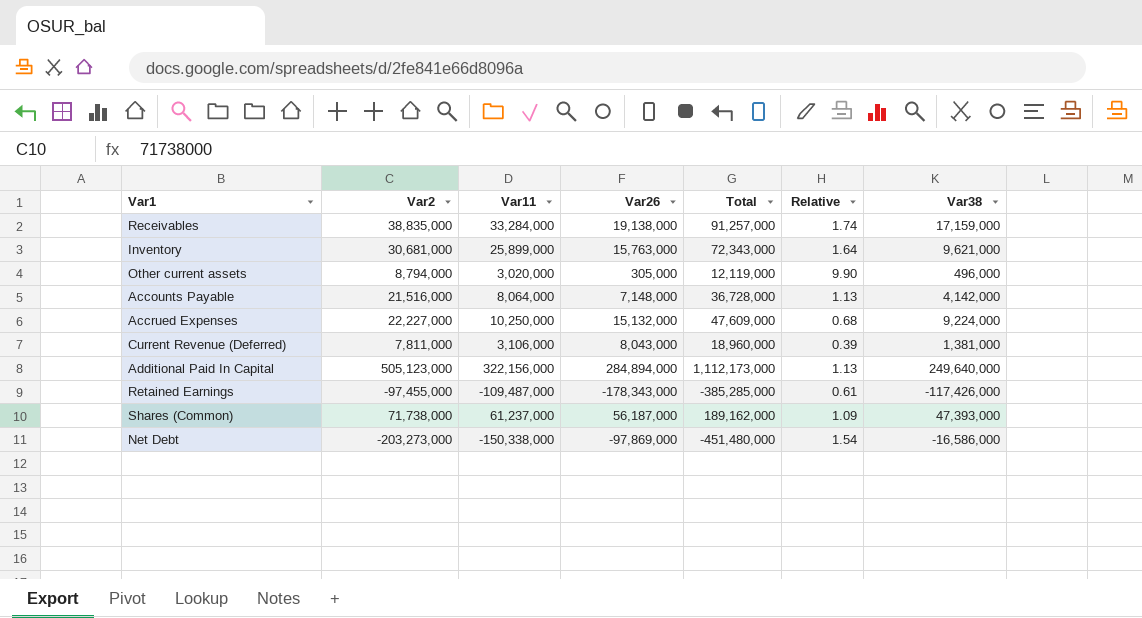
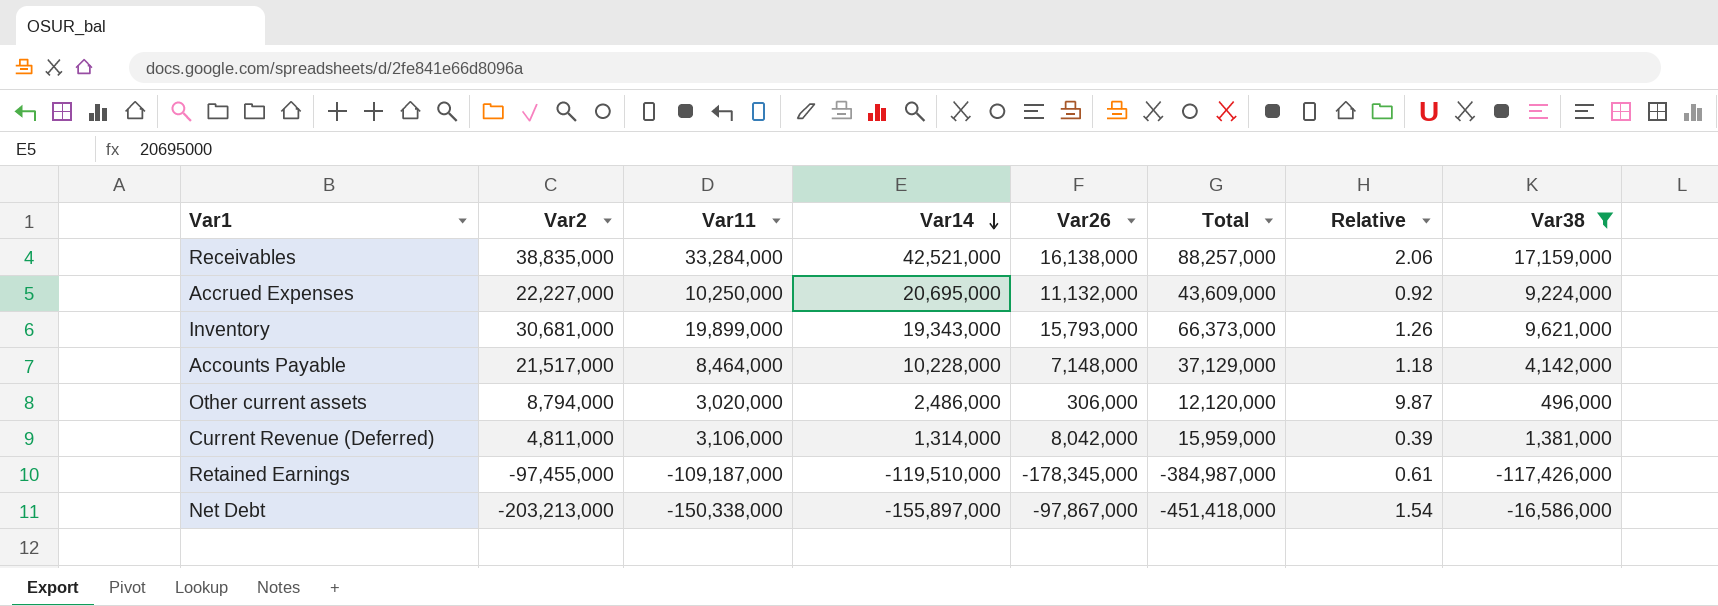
filter: none -> Var38 <= 17,159,000
row order: none -> Var14 descending
column Var14 | position: none -> 4
Receivables | Var26: 19,138,000 -> 16,138,000
Receivables | Total: 91,257,000 -> 88,257,000
Receivables | Relative: 1.74 -> 2.06
Accrued Expenses | Var26: 15,132,000 -> 11,132,000
Accrued Expenses | Total: 47,609,000 -> 43,609,000
Accrued Expenses | Relative: 0.68 -> 0.92
Inventory | Var11: 25,899,000 -> 19,899,000
Inventory | Var26: 15,763,000 -> 15,793,000
Inventory | Total: 72,343,000 -> 66,373,000
Inventory | Relative: 1.64 -> 1.26
Accounts Payable | Var2: 21,516,000 -> 21,517,000
Accounts Payable | Var11: 8,064,000 -> 8,464,000
Accounts Payable | Total: 36,728,000 -> 37,129,000
Accounts Payable | Relative: 1.13 -> 1.18
Other current assets | Var26: 305,000 -> 306,000
Other current assets | Total: 12,119,000 -> 12,120,000
Other current assets | Relative: 9.90 -> 9.87
Current Revenue (Deferred) | Var2: 7,811,000 -> 4,811,000
Current Revenue (Deferred) | Var26: 8,043,000 -> 8,042,000
Current Revenue (Deferred) | Total: 18,960,000 -> 15,959,000
Retained Earnings | Var11: -109,487,000 -> -109,187,000
Retained Earnings | Var26: -178,343,000 -> -178,345,000
Retained Earnings | Total: -385,285,000 -> -384,987,000
Net Debt | Var2: -203,273,000 -> -203,213,000
Net Debt | Var26: -97,869,000 -> -97,867,000
Net Debt | Total: -451,480,000 -> -451,418,000

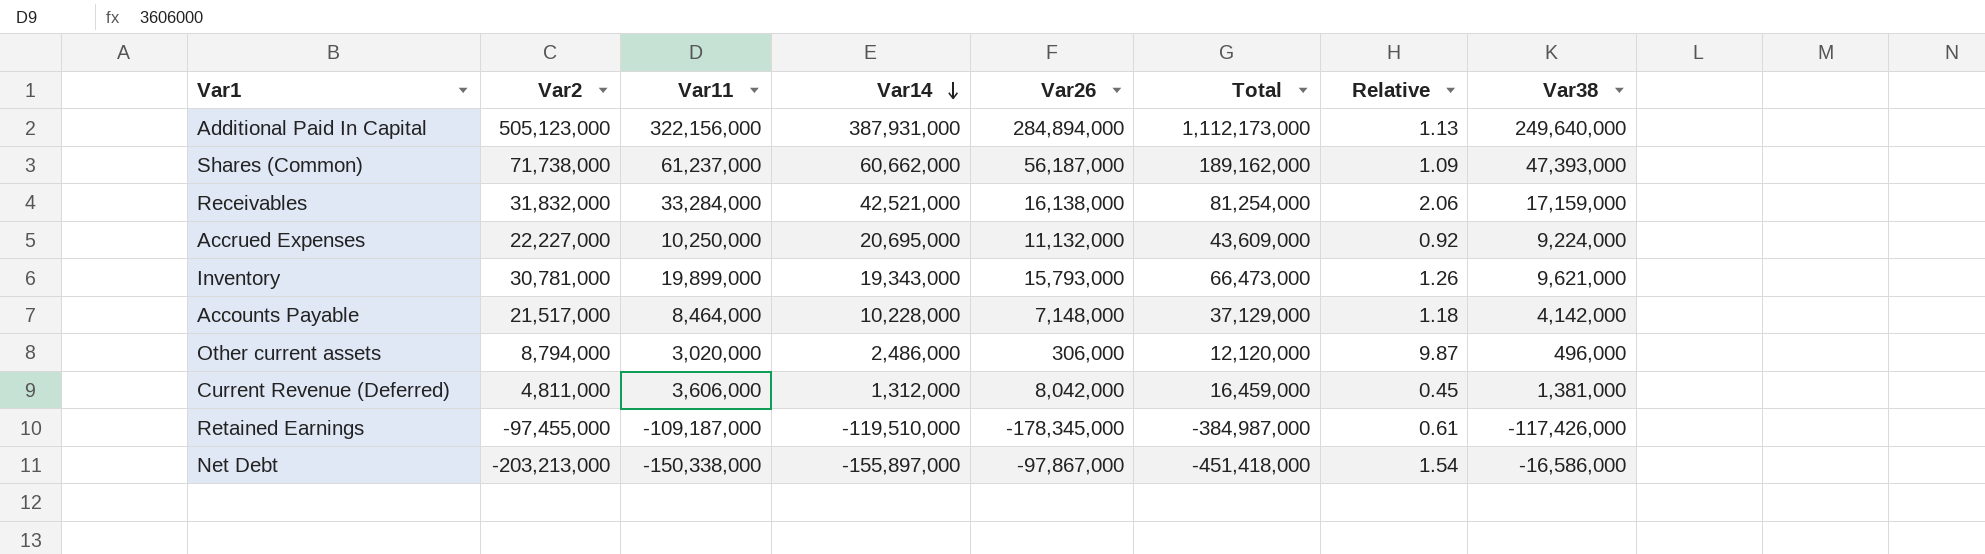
filter: Var38 <= 17,159,000 -> none
Receivables | Var2: 38,835,000 -> 31,832,000
Receivables | Total: 88,257,000 -> 81,254,000
Inventory | Var2: 30,681,000 -> 30,781,000
Inventory | Total: 66,373,000 -> 66,473,000
Current Revenue (Deferred) | Var11: 3,106,000 -> 3,606,000
Current Revenue (Deferred) | Var14: 1,314,000 -> 1,312,000
Current Revenue (Deferred) | Total: 15,959,000 -> 16,459,000
Current Revenue (Deferred) | Relative: 0.39 -> 0.45

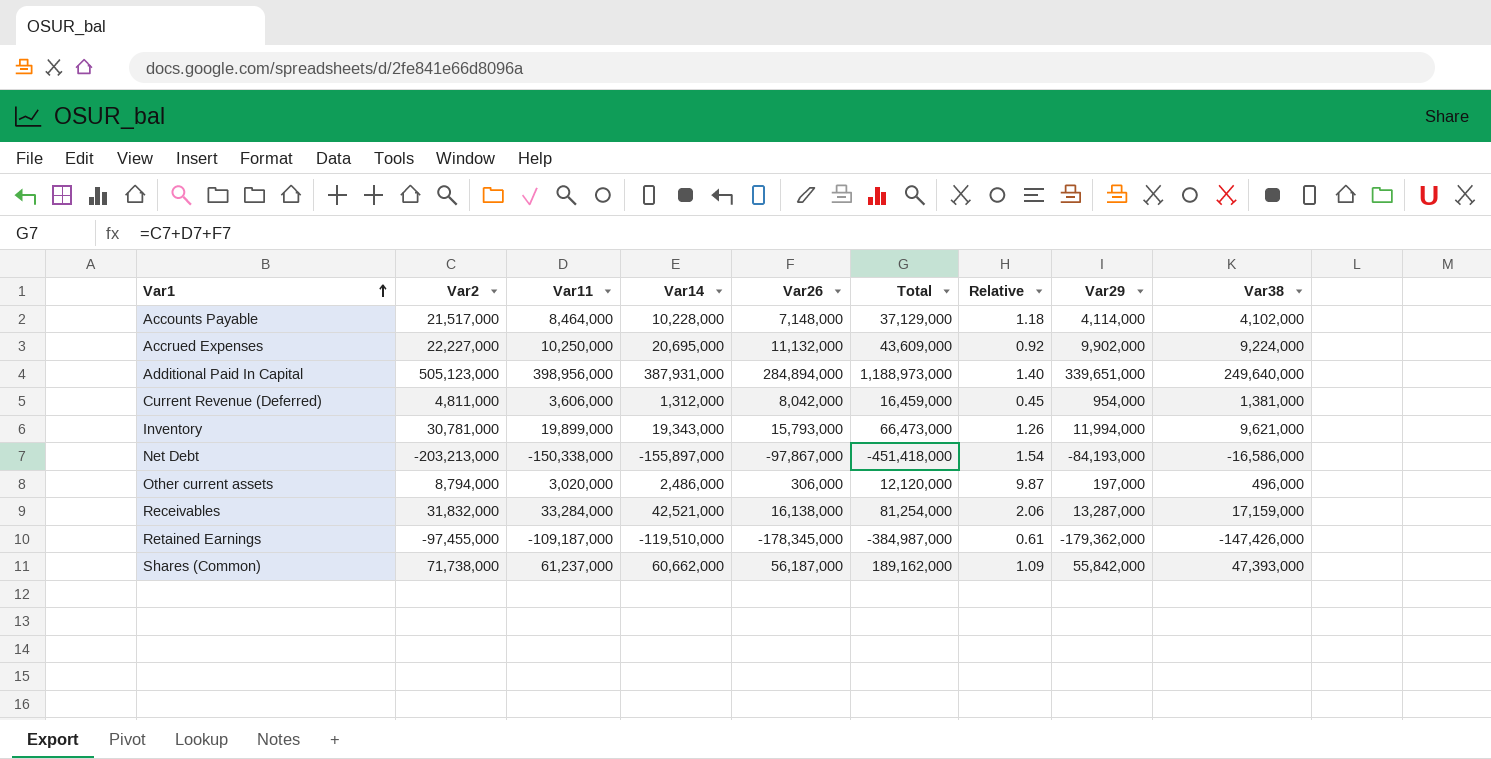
row order: Var14 descending -> Var1 ascending
column Var29 | position: none -> 8
Accounts Payable | Var38: 4,142,000 -> 4,102,000
Additional Paid In Capital | Var11: 322,156,000 -> 398,956,000
Additional Paid In Capital | Total: 1,112,173,000 -> 1,188,973,000
Additional Paid In Capital | Relative: 1.13 -> 1.40
Retained Earnings | Var38: -117,426,000 -> -147,426,000

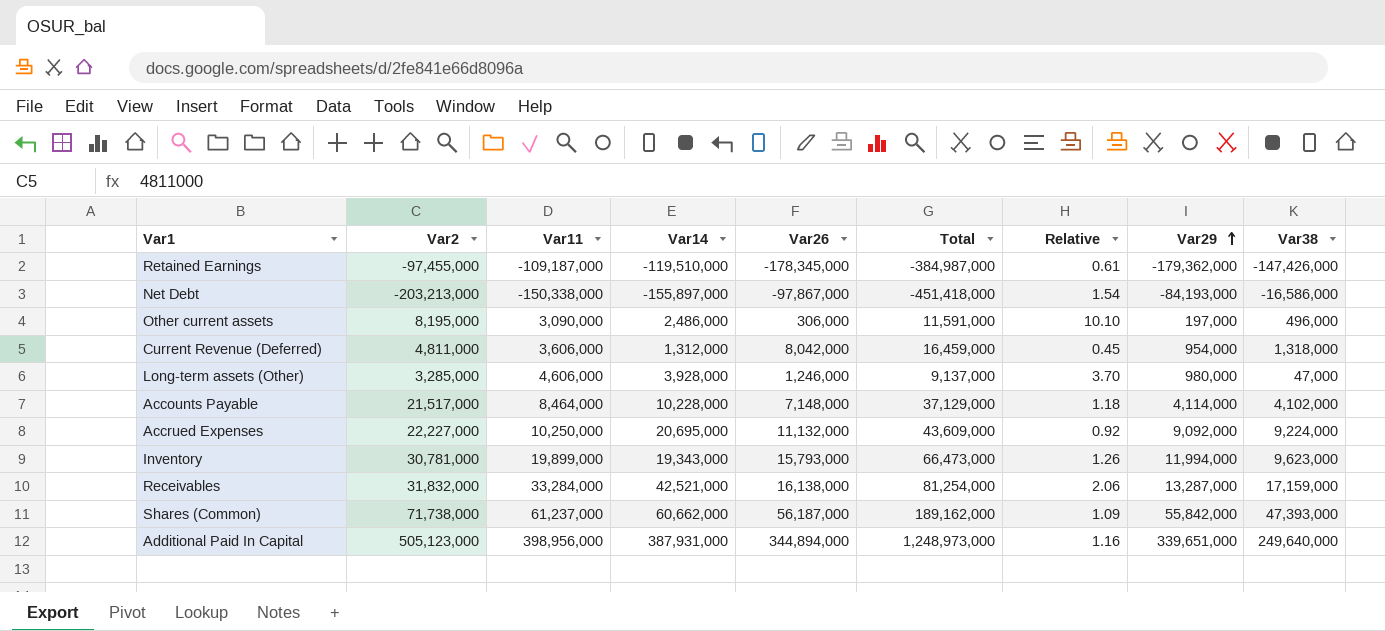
row order: Var1 ascending -> Var29 ascending
Other current assets | Var2: 8,794,000 -> 8,195,000
Other current assets | Var11: 3,020,000 -> 3,090,000
Other current assets | Total: 12,120,000 -> 11,591,000
Other current assets | Relative: 9.87 -> 10.10
Current Revenue (Deferred) | Var38: 1,381,000 -> 1,318,000
row Long-term assets (Other): none -> 3,285,000 | 4,606,000 | 3,928,000 | 1,246,000 | 9,137,000 | 3.70 | 980,000 | 47,000
Accrued Expenses | Var29: 9,902,000 -> 9,092,000
Inventory | Var38: 9,621,000 -> 9,623,000
Additional Paid In Capital | Var26: 284,894,000 -> 344,894,000
Additional Paid In Capital | Total: 1,188,973,000 -> 1,248,973,000
Additional Paid In Capital | Relative: 1.40 -> 1.16

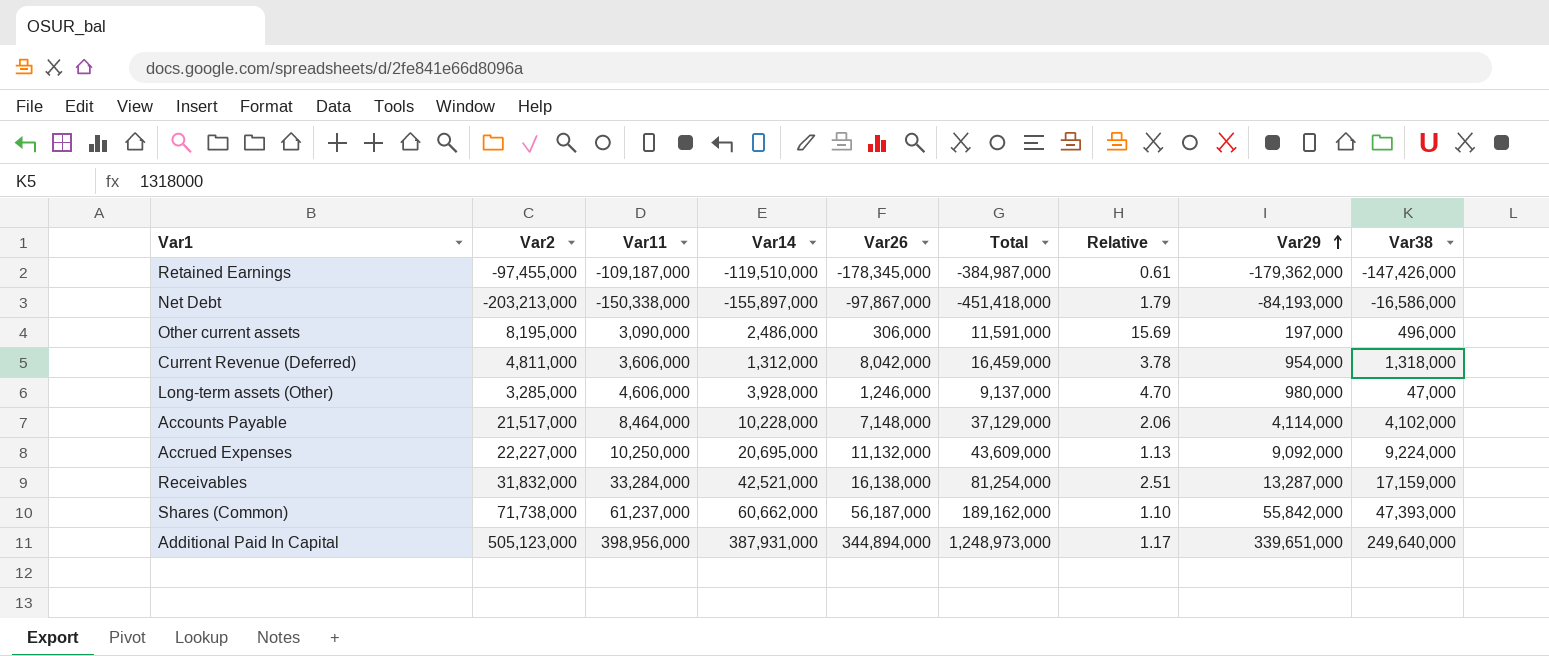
column Relative | formula: [Var11] / [Var26] -> [Var11] / [Var29]
row Inventory: 30,781,000 | 19,899,000 | 19,343,000 | 15,793,000 | 66,473,000 | 1.26 | 11,994,000 | 9,623,000 -> none

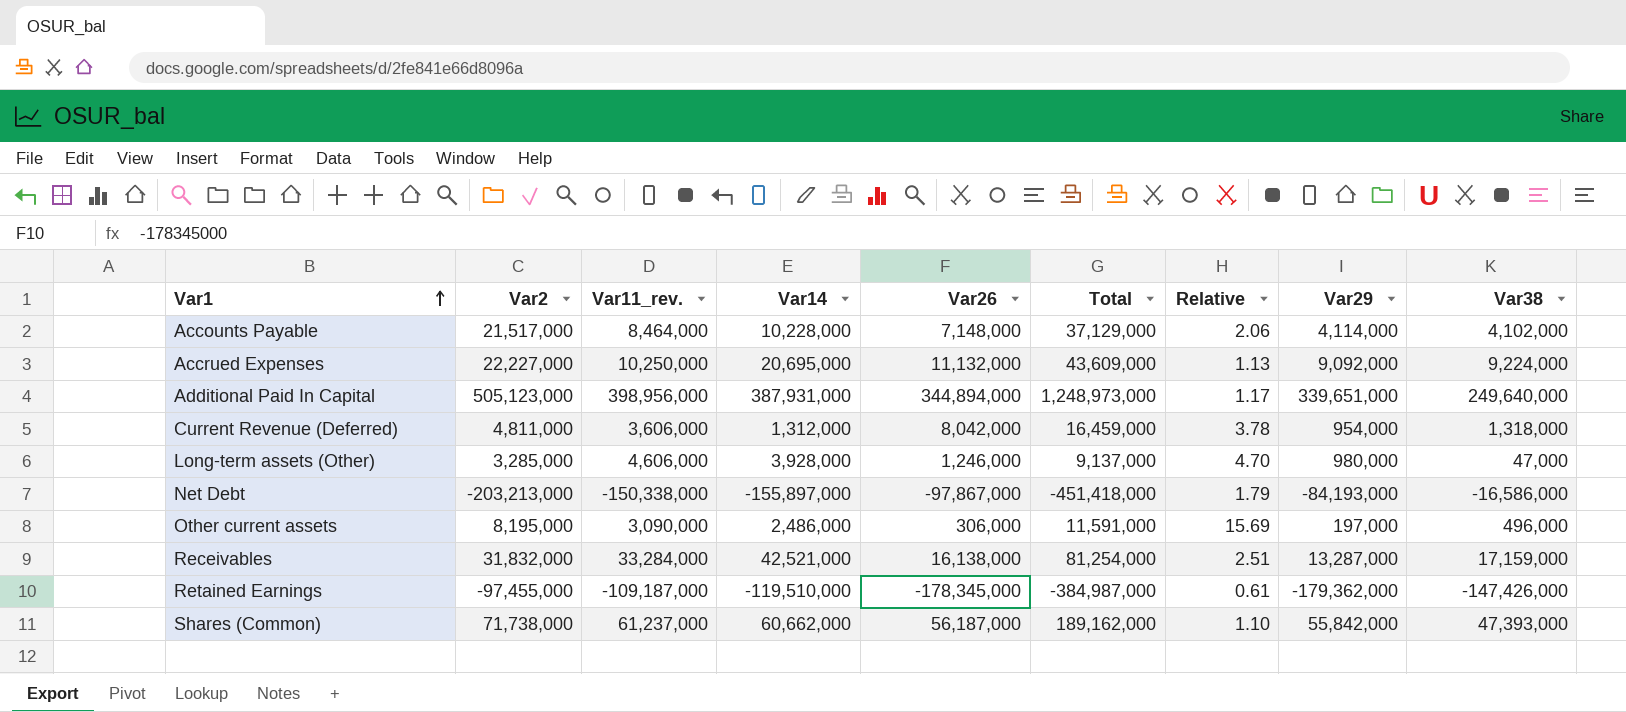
row order: Var29 ascending -> Var1 ascending
column name: Var11 -> Var11_rev.

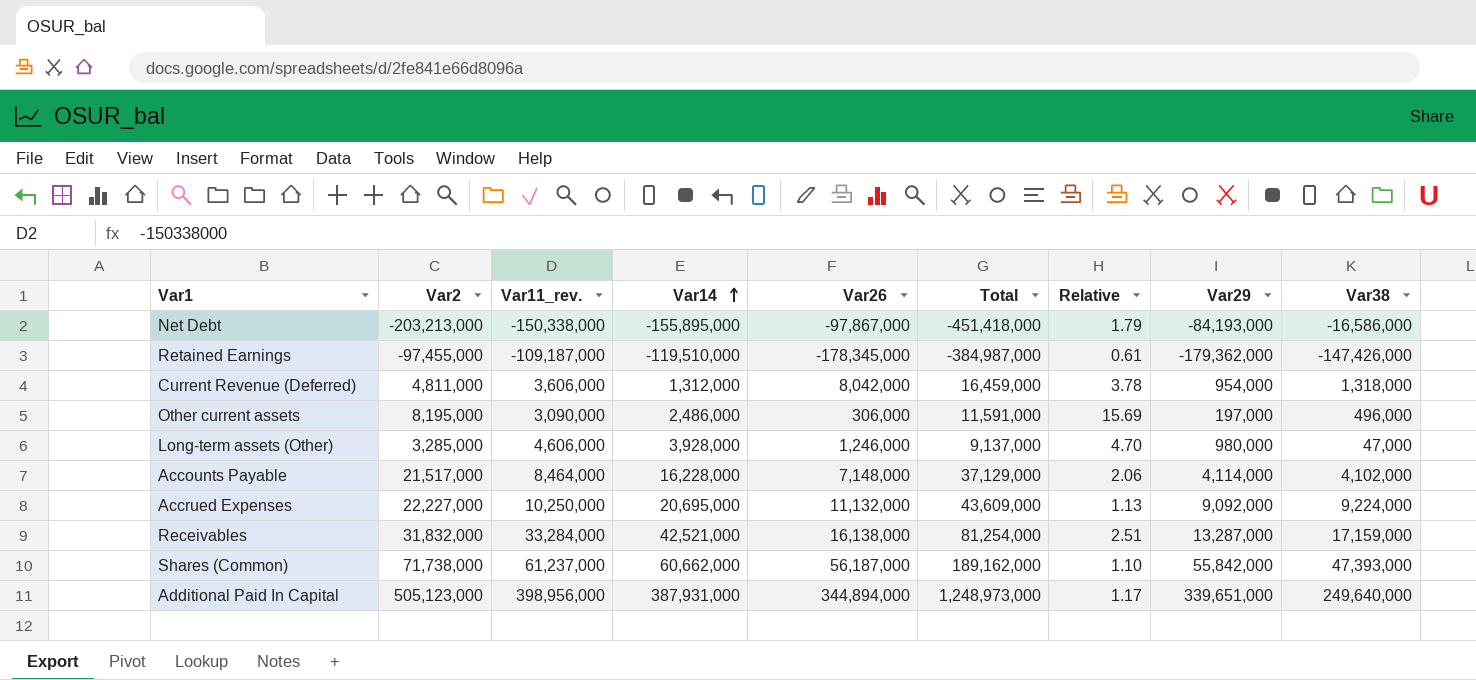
row order: Var1 ascending -> Var14 ascending
Net Debt | Var14: -155,897,000 -> -155,895,000
Accounts Payable | Var14: 10,228,000 -> 16,228,000

